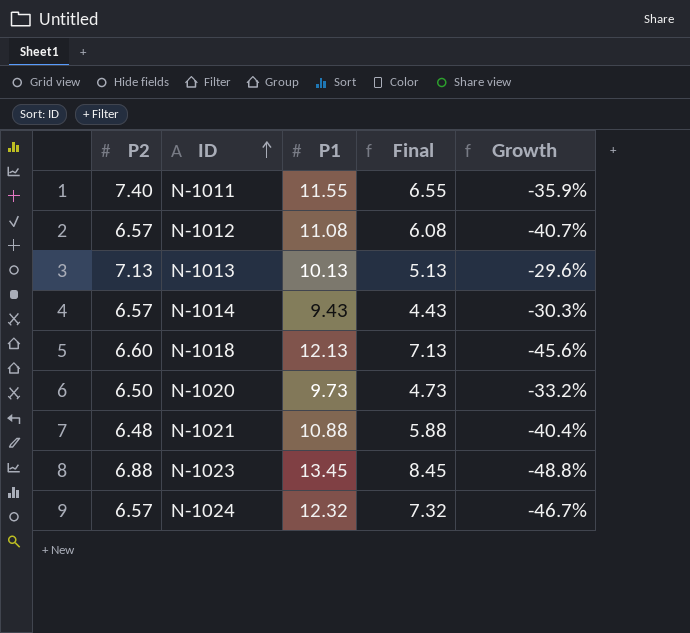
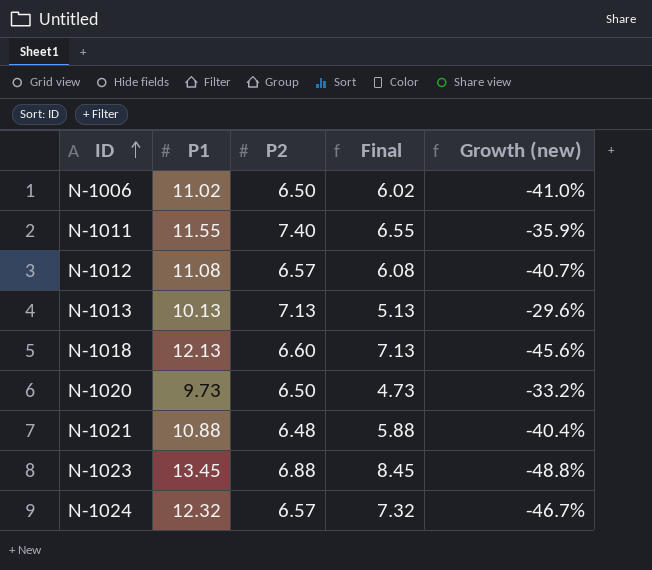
column P2 | position: 1 -> 3
column name: Growth -> Growth (new)
row N-1014: 6.57 | 9.43 | 4.43 | -30.3% -> none
row N-1006: none -> 11.02 | 6.50 | 6.02 | -41.0%

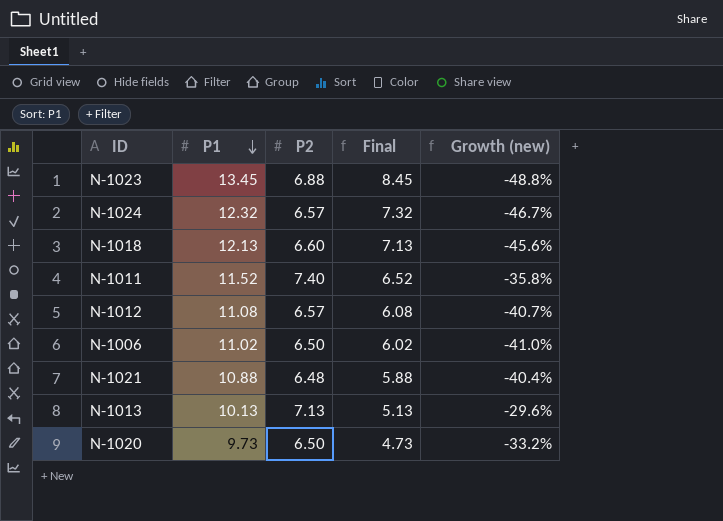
row order: ID ascending -> P1 descending
N-1011 | P1: 11.55 -> 11.52
N-1011 | Final: 6.55 -> 6.52
N-1011 | Growth (new): -35.9% -> -35.8%

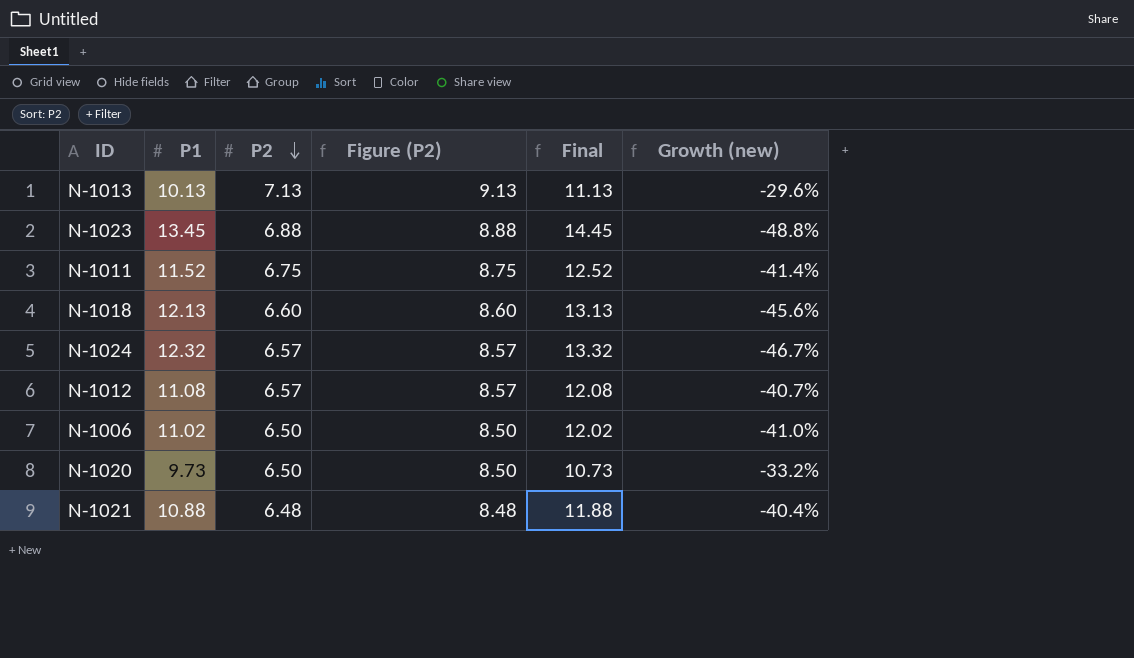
row order: P1 descending -> P2 descending
column Figure (P2) | formula: none -> [P2] + 2
column Final | formula: [P1] - 5 -> [P1] + 1
N-1011 | P2: 7.40 -> 6.75
N-1011 | Growth (new): -35.8% -> -41.4%

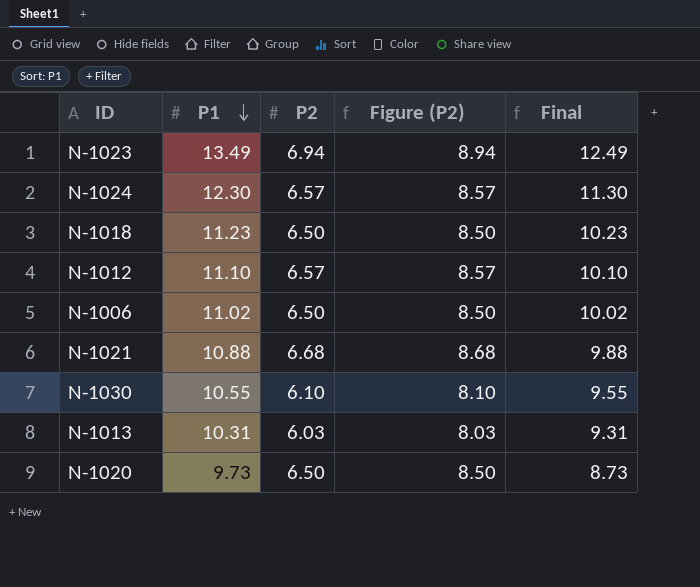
row order: P2 descending -> P1 descending
column Growth (new) | formula: ([P2] - [P1]) / [P1] -> none
column Final | formula: [P1] + 1 -> [P1] - 1
row N-1011: 11.52 | 6.75 | 8.75 | 12.52 | -41.4% -> none
N-1023 | P1: 13.45 -> 13.49
N-1023 | P2: 6.88 -> 6.94
N-1023 | Figure (P2): 8.88 -> 8.94
N-1024 | P1: 12.32 -> 12.30
N-1018 | P1: 12.13 -> 11.23
N-1018 | P2: 6.60 -> 6.50
N-1018 | Figure (P2): 8.60 -> 8.50
N-1012 | P1: 11.08 -> 11.10
N-1021 | P2: 6.48 -> 6.68
N-1021 | Figure (P2): 8.48 -> 8.68
row N-1030: none -> 10.55 | 6.10 | 8.10 | 9.55
N-1013 | P1: 10.13 -> 10.31
N-1013 | P2: 7.13 -> 6.03
N-1013 | Figure (P2): 9.13 -> 8.03

